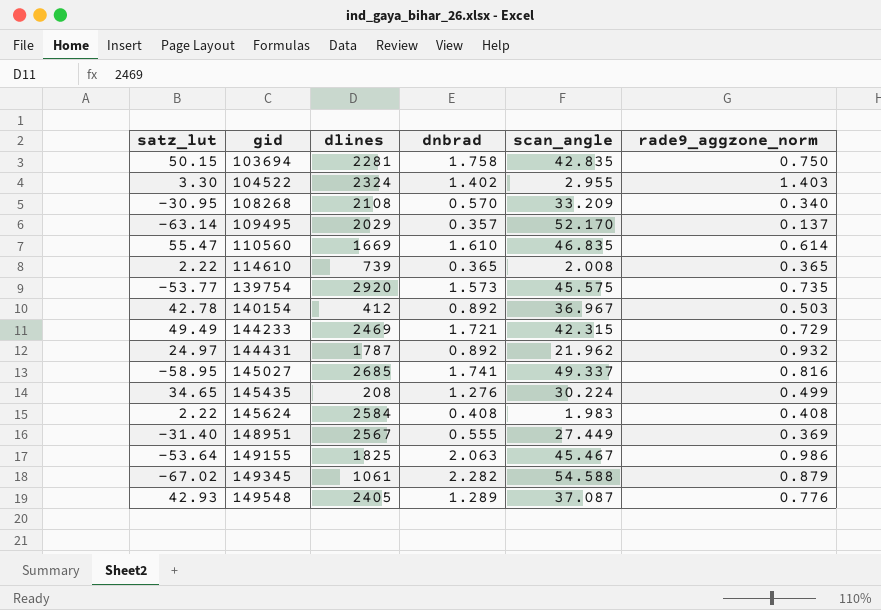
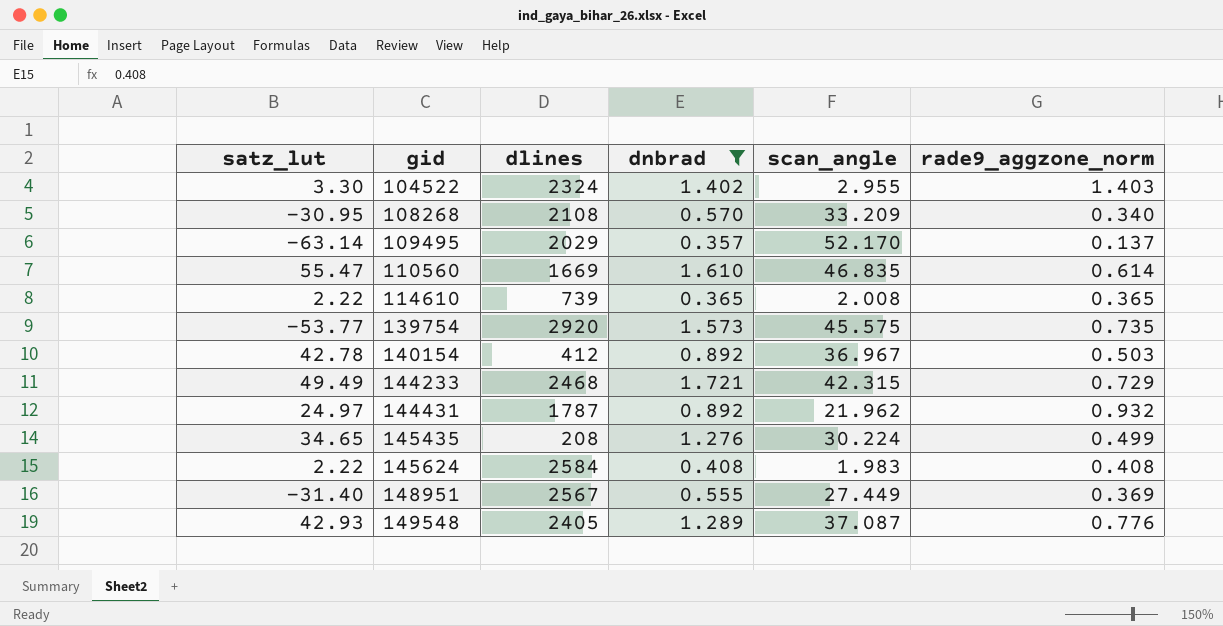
filter: none -> dnbrad <= 1.721
144233 | dlines: 2469 -> 2468

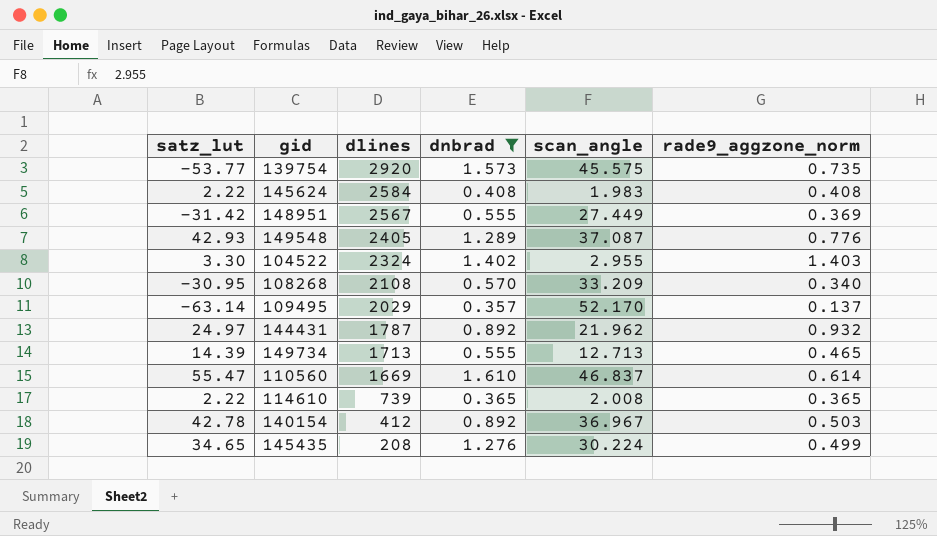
row order: gid ascending -> dlines descending
row 144233: 49.49 | 2468 | 1.721 | 42.315 | 0.729 -> none
148951 | satz_lut: -31.40 -> -31.42
row 149734: none -> 14.39 | 1713 | 0.555 | 12.713 | 0.465
110560 | scan_angle: 46.835 -> 46.837

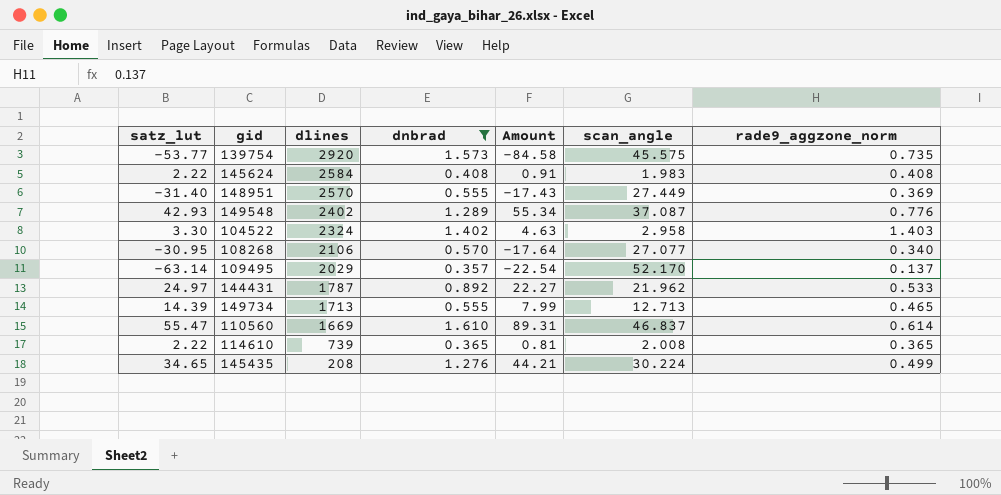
column Amount | formula: none -> [satz_lut] * [dnbrad]
row 140154: 42.78 | 412 | 0.892 | 36.967 | 0.503 -> none
148951 | satz_lut: -31.42 -> -31.40
148951 | dlines: 2567 -> 2570
149548 | dlines: 2405 -> 2402
104522 | scan_angle: 2.955 -> 2.958
108268 | dlines: 2108 -> 2106
108268 | scan_angle: 33.209 -> 27.077
144431 | rade9_aggzone_norm: 0.932 -> 0.533

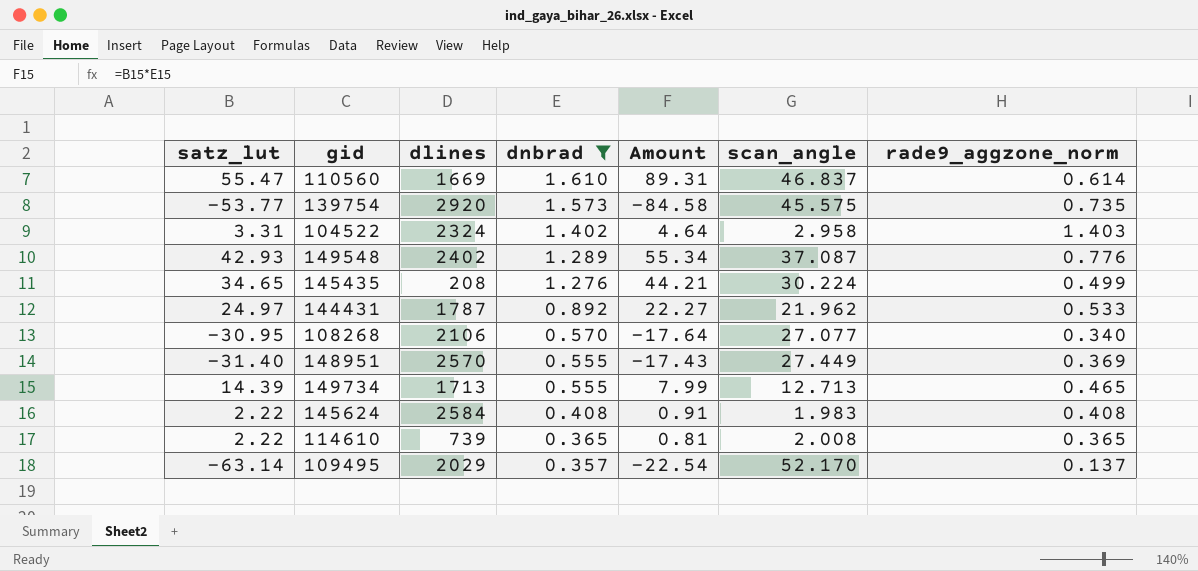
row order: dlines descending -> dnbrad descending
104522 | satz_lut: 3.30 -> 3.31
104522 | Amount: 4.63 -> 4.64

